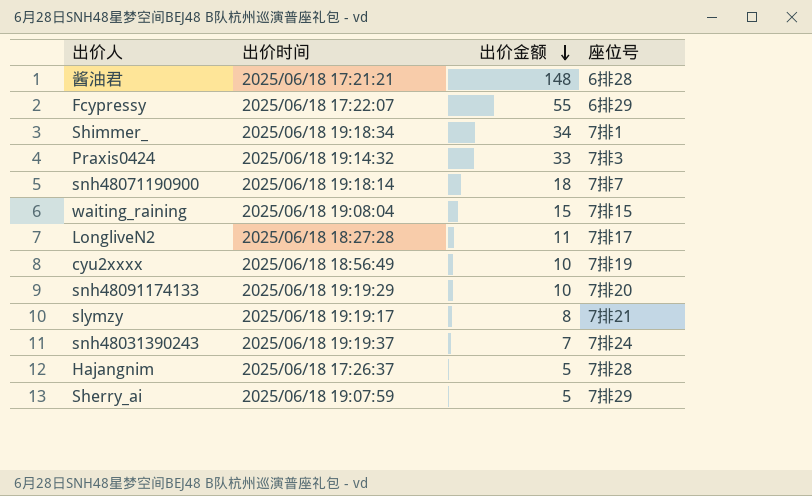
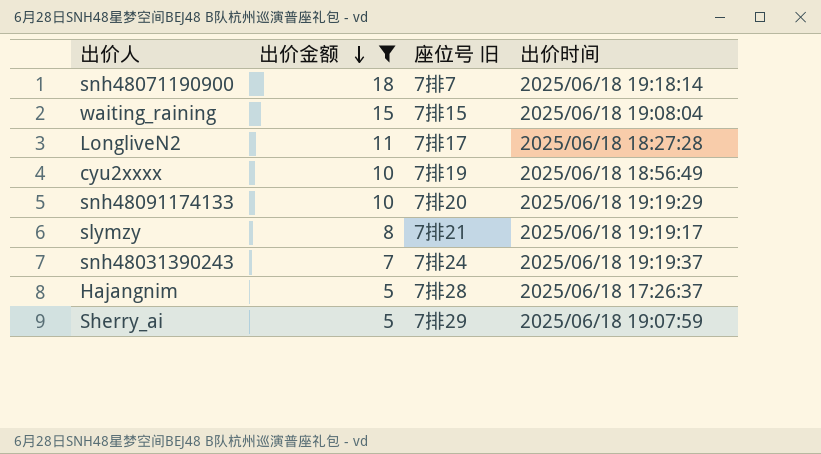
filter: none -> 出价金额 <= 18
column name: 座位号 -> 座位号 旧
column 出价时间 | position: 2 -> 4

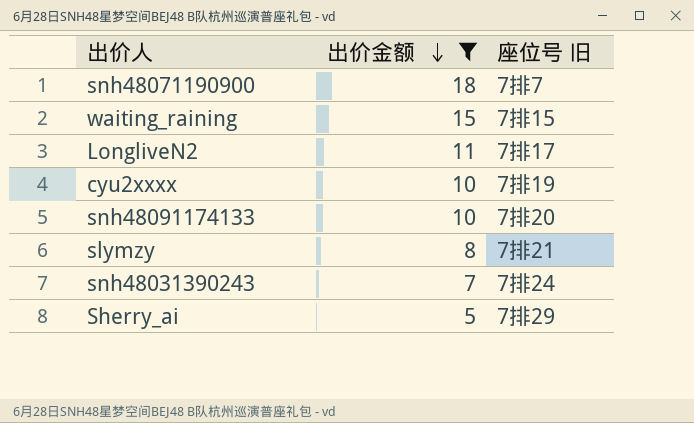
column 出价时间 | position: 4 -> none
row Hajangnim: 5 | 7排28 | 2025/06/18 17:26:37 -> none

